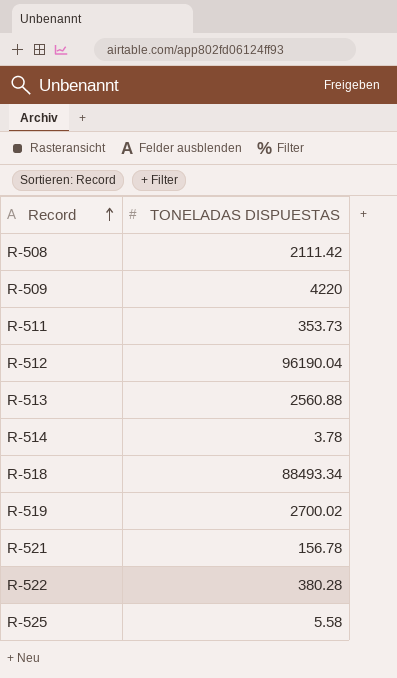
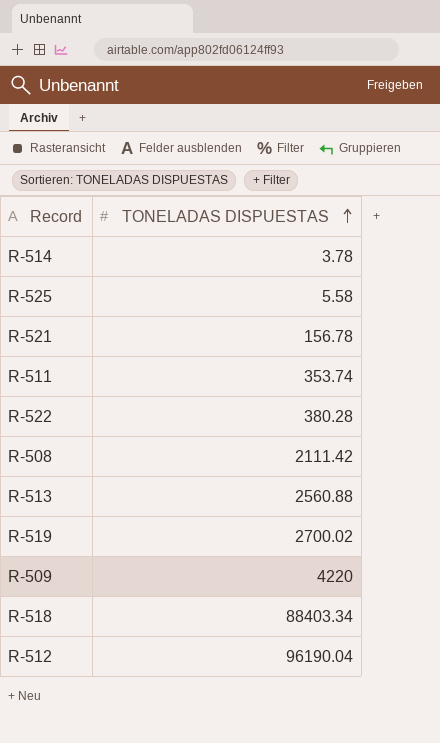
row order: Record ascending -> TONELADAS DISPUESTAS ascending
R-511 | TONELADAS DISPUESTAS: 353.73 -> 353.74
R-518 | TONELADAS DISPUESTAS: 88493.34 -> 88403.34

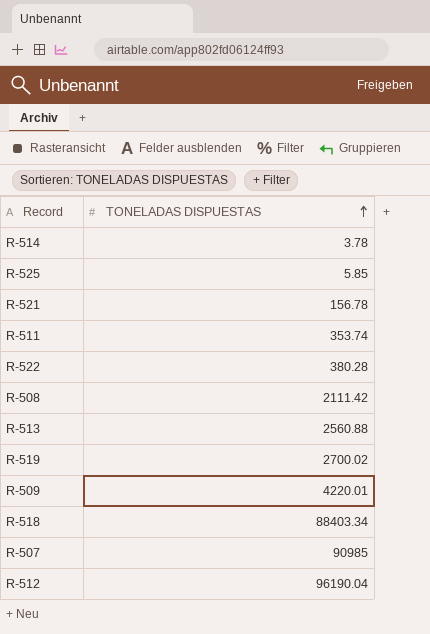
R-525 | TONELADAS DISPUESTAS: 5.58 -> 5.85
R-509 | TONELADAS DISPUESTAS: 4220 -> 4220.01
row R-507: none -> 90985

